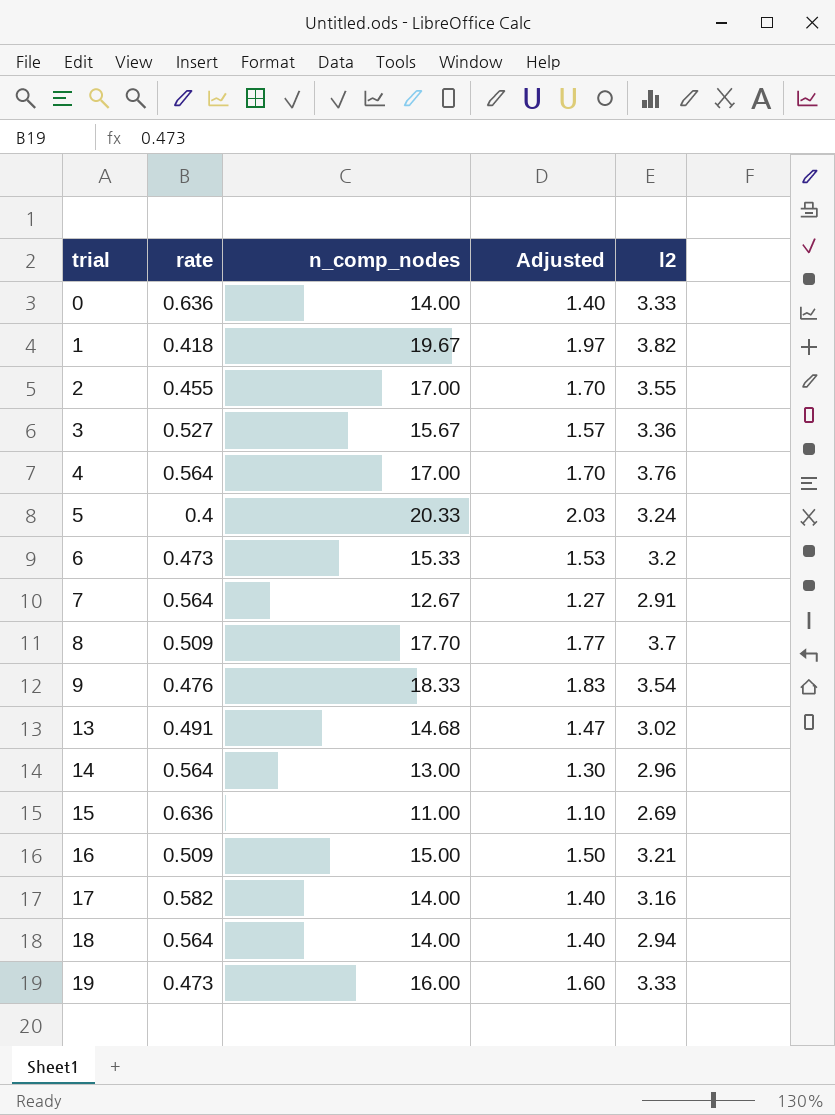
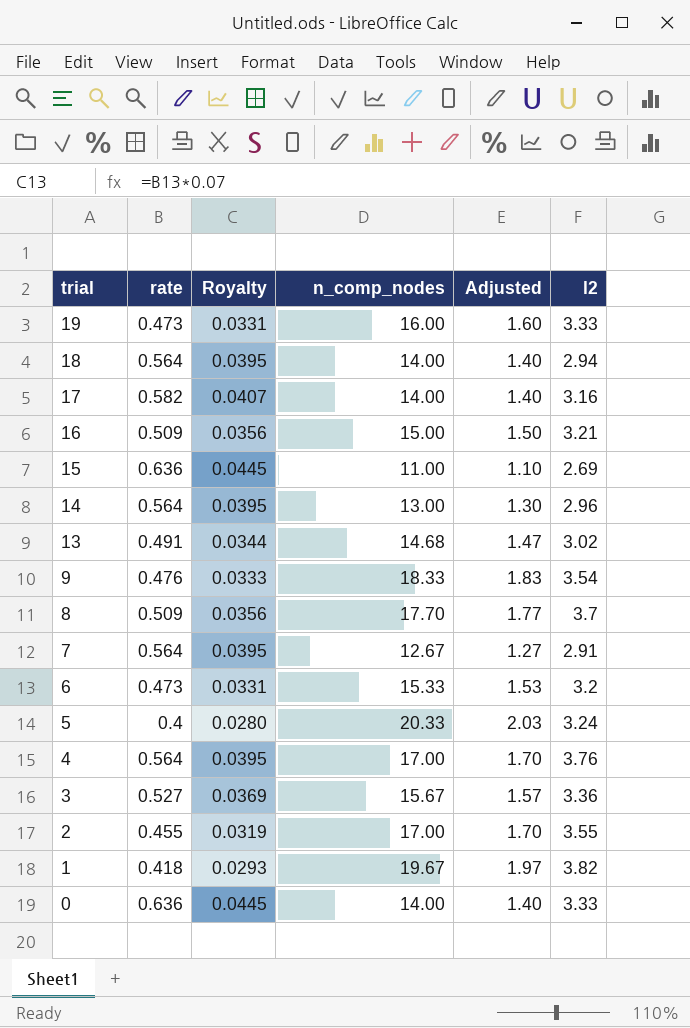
row order: trial ascending -> trial descending
column Royalty | formula: none -> [rate] * 0.07

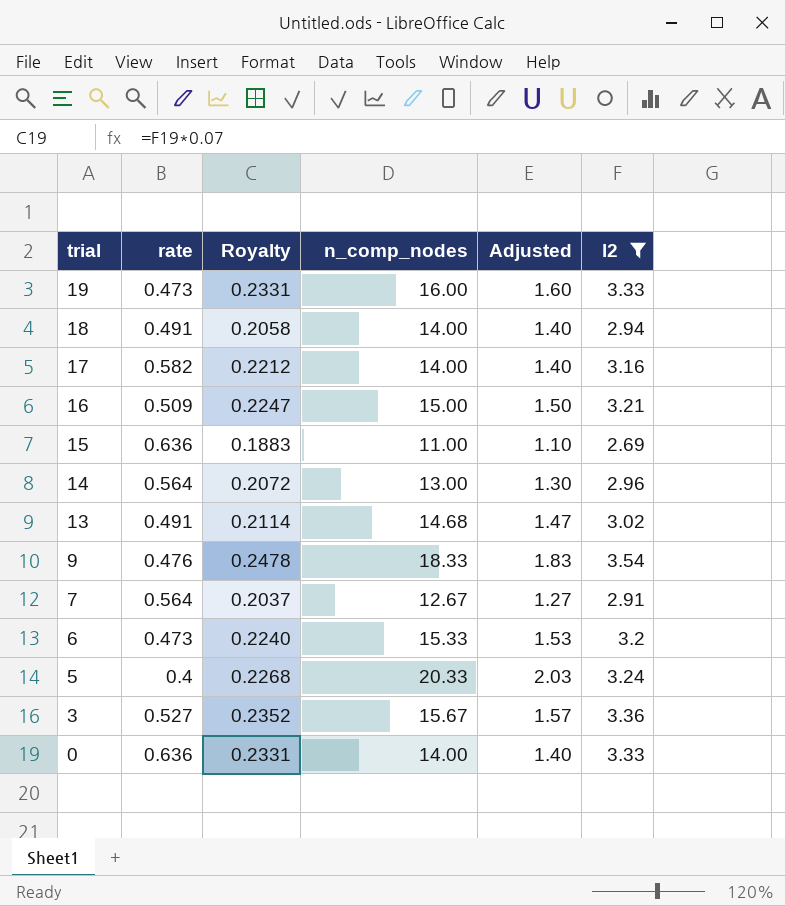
filter: none -> l2 <= 3.54
column Royalty | formula: [rate] * 0.07 -> [l2] * 0.07
18 | rate: 0.564 -> 0.491

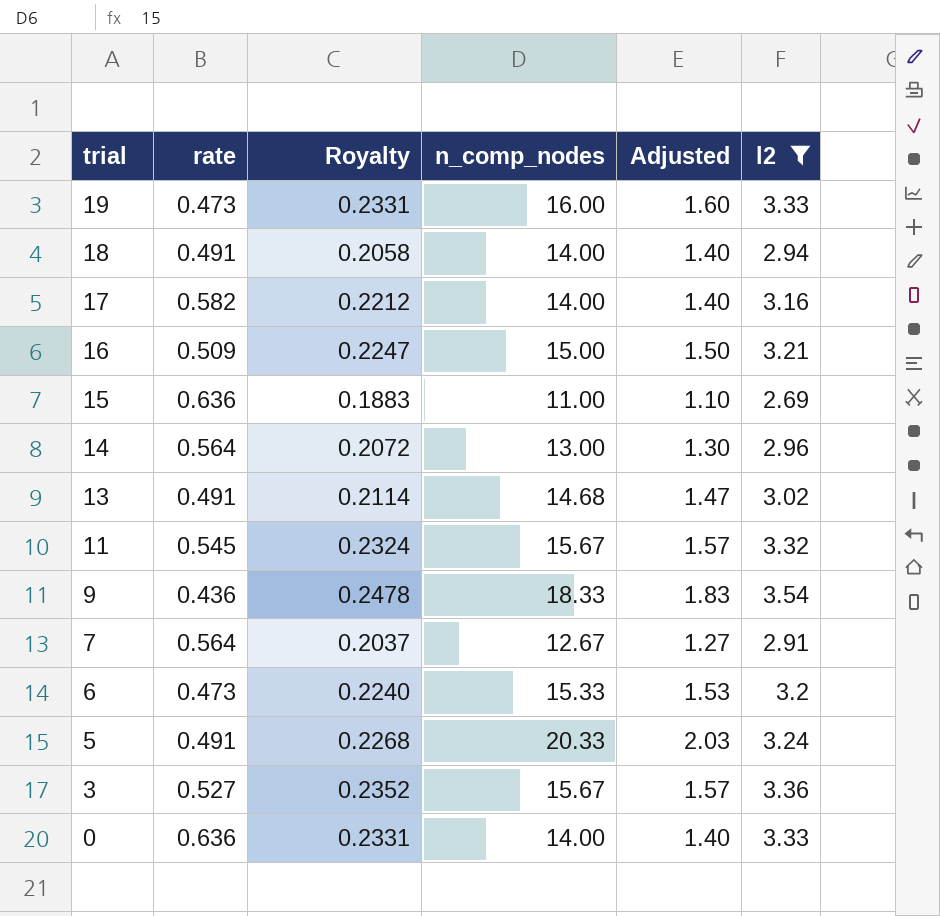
row 11: none -> 0.545 | 0.2324 | 15.67 | 1.57 | 3.32
9 | rate: 0.476 -> 0.436
5 | rate: 0.4 -> 0.491

